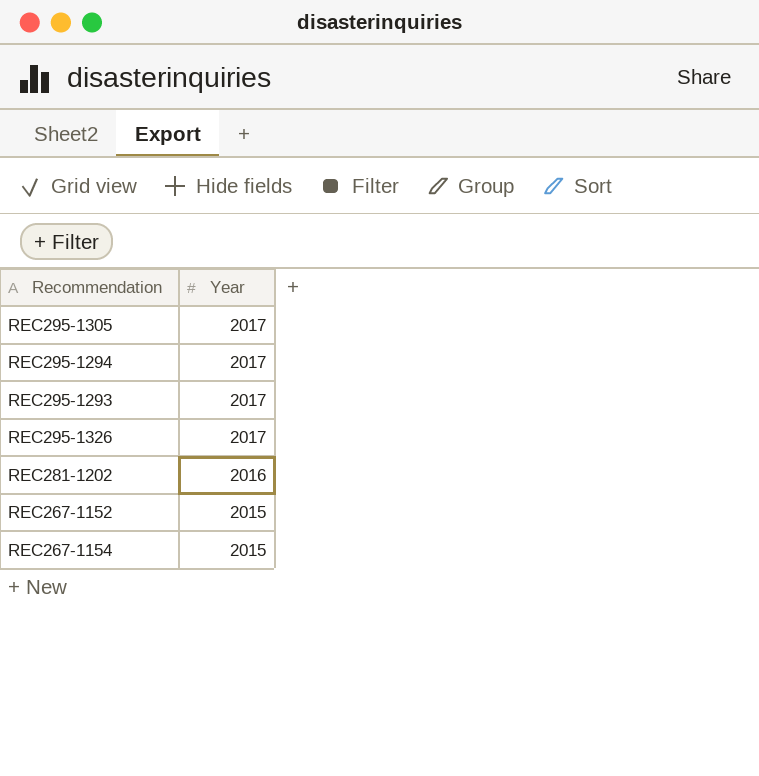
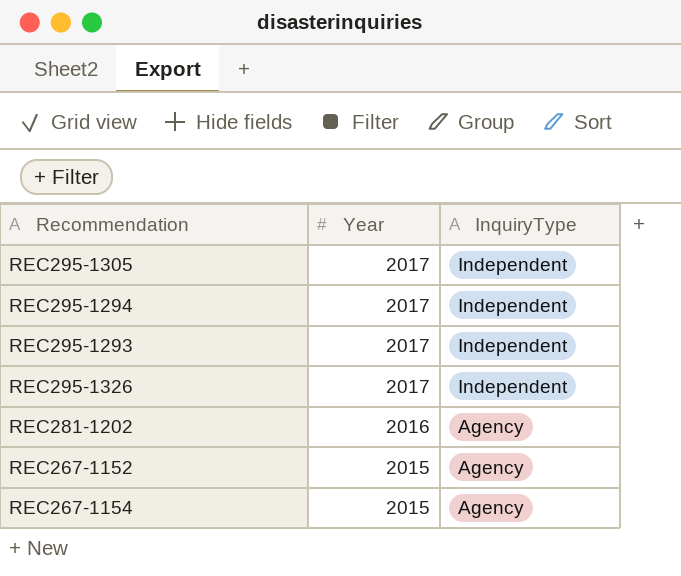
column InquiryType | position: none -> 3

